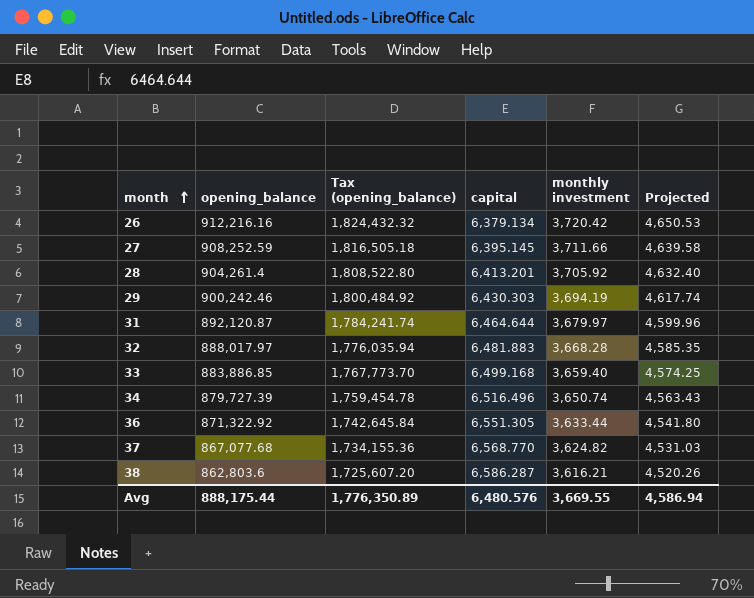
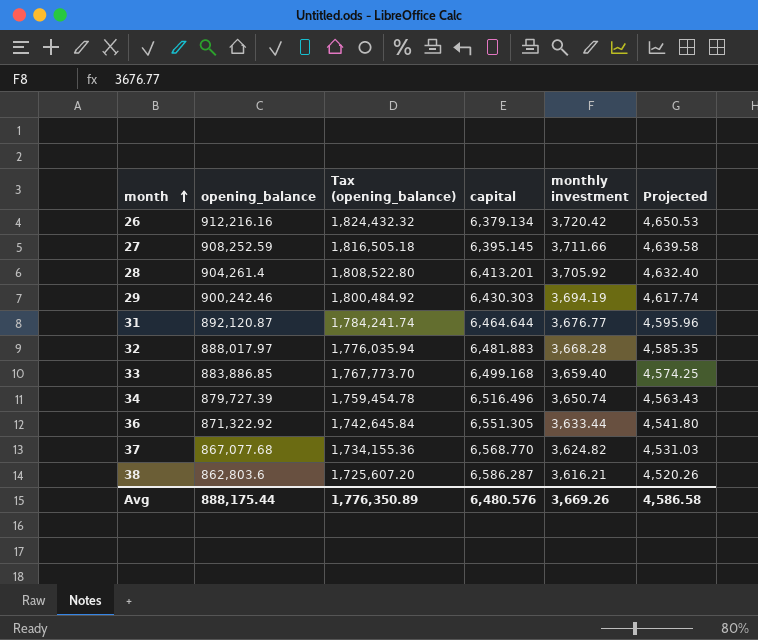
31 | monthly investment: 3,679.97 -> 3,676.77
31 | Projected: 4,599.96 -> 4,595.96
Avg | monthly investment: 3,669.55 -> 3,669.26
Avg | Projected: 4,586.94 -> 4,586.58

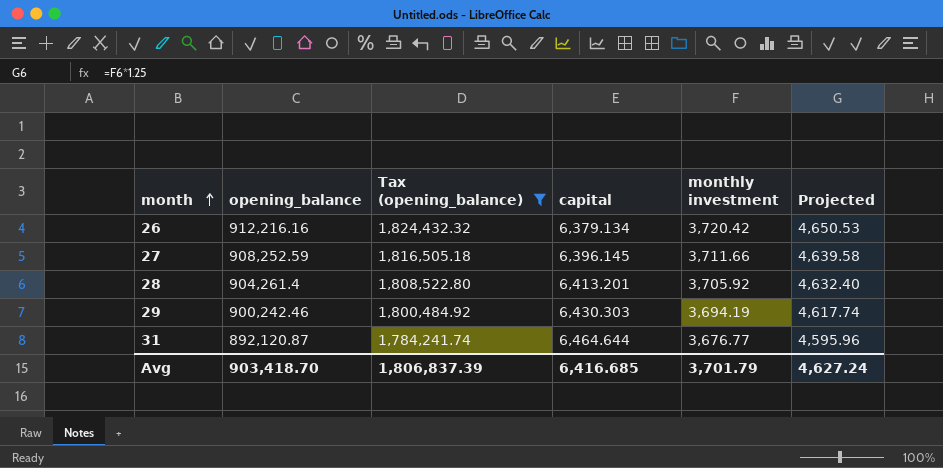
filter: none -> Tax (opening_balance) >= 1,784,241.74
27 | capital: 6,395.145 -> 6,396.145
Avg | opening_balance: 888,175.44 -> 903,418.70
Avg | Tax (opening_balance): 1,776,350.89 -> 1,806,837.39
Avg | capital: 6,480.576 -> 6,416.685
Avg | monthly investment: 3,669.26 -> 3,701.79
Avg | Projected: 4,586.58 -> 4,627.24

